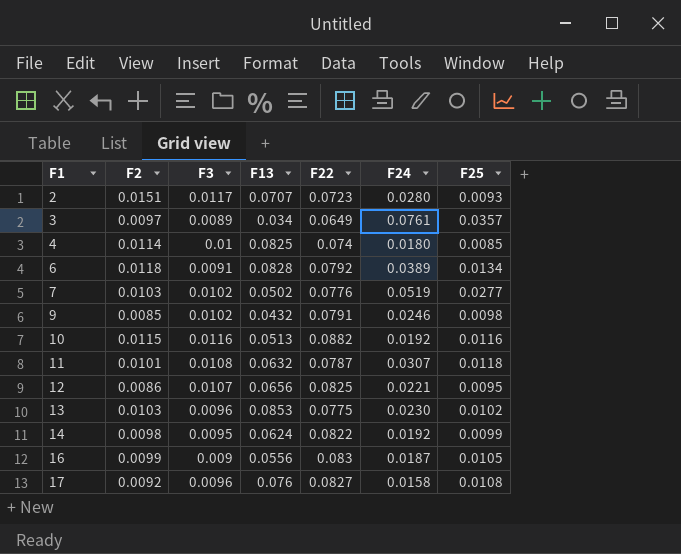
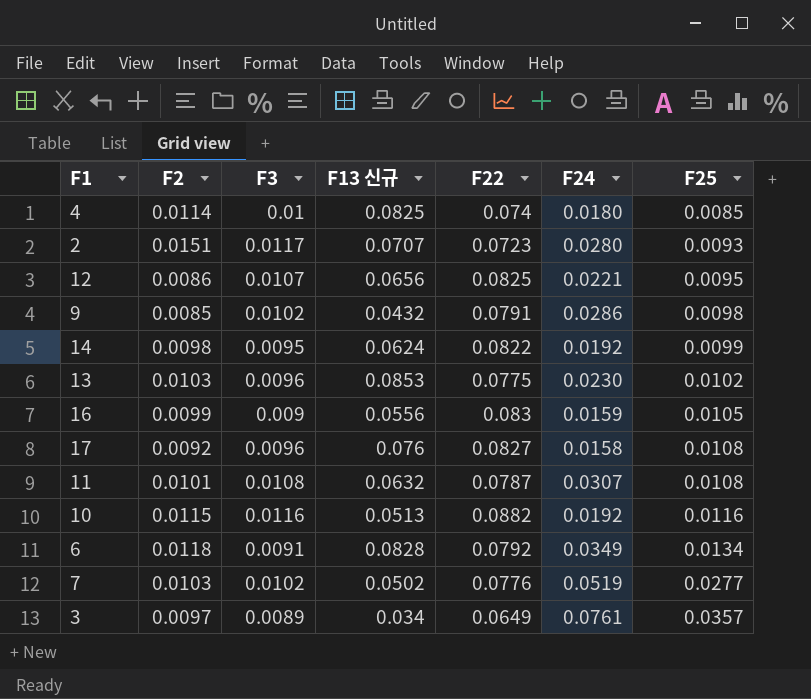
row order: F1 ascending -> F25 ascending
column name: F13 -> F13 신규
9 | F24: 0.0246 -> 0.0286
16 | F24: 0.0187 -> 0.0159
11 | F25: 0.0118 -> 0.0108
6 | F24: 0.0389 -> 0.0349

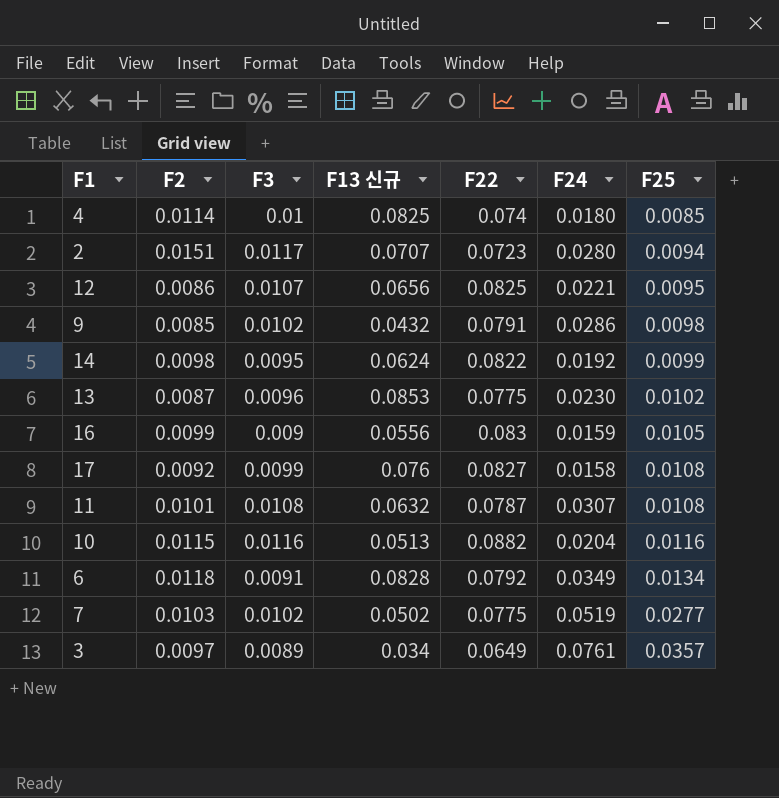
2 | F25: 0.0093 -> 0.0094
13 | F2: 0.0103 -> 0.0087
17 | F3: 0.0096 -> 0.0099
10 | F24: 0.0192 -> 0.0204
7 | F22: 0.0776 -> 0.0775

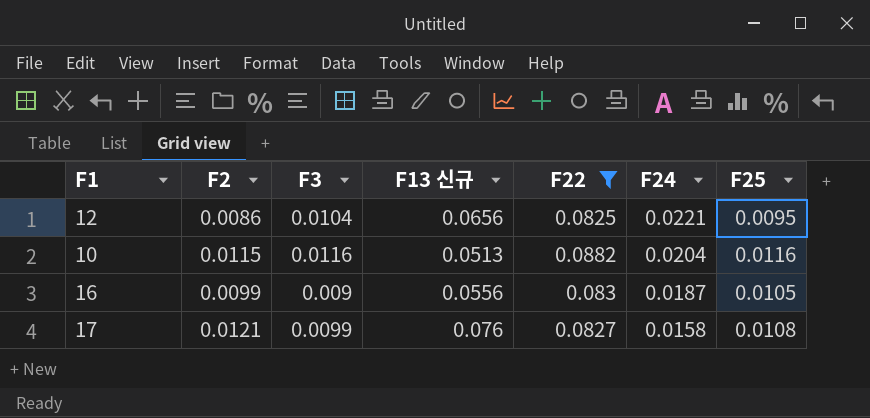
filter: none -> F22 >= 0.0825
row order: F25 ascending -> F24 descending
12 | F3: 0.0107 -> 0.0104
16 | F24: 0.0159 -> 0.0187
17 | F2: 0.0092 -> 0.0121

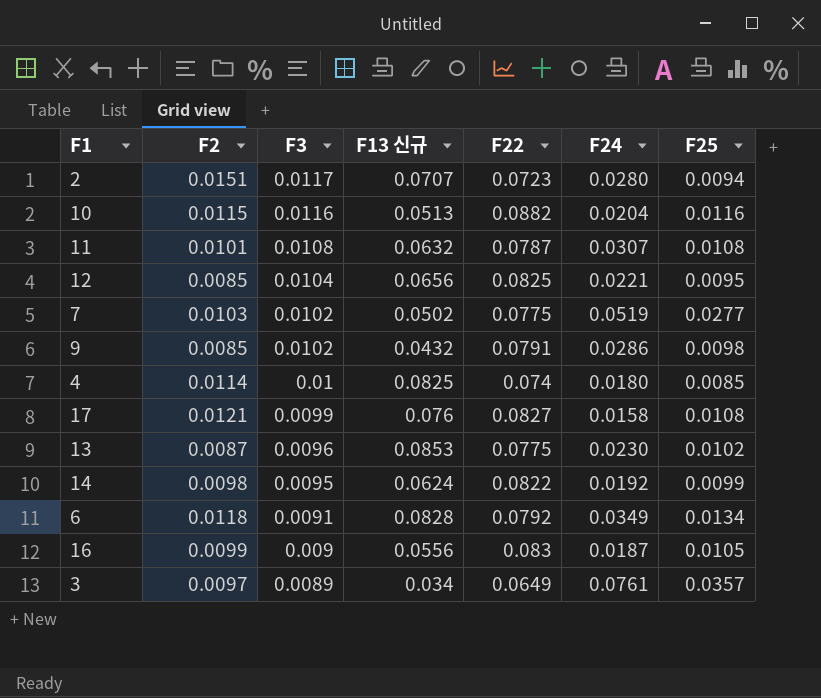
filter: F22 >= 0.0825 -> none
row order: F24 descending -> F3 descending
12 | F2: 0.0086 -> 0.0085

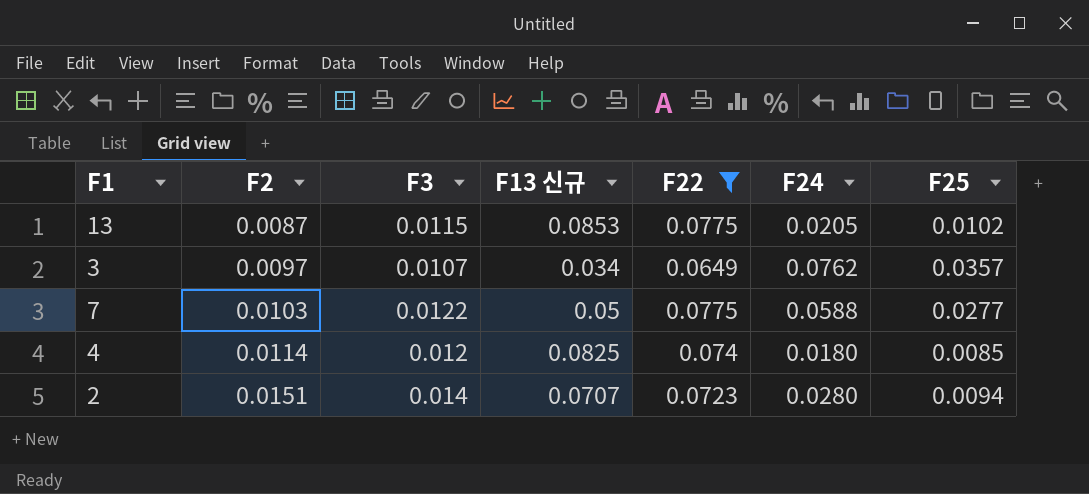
filter: none -> F22 <= 0.0775
row order: F3 descending -> F2 ascending
13 | F3: 0.0096 -> 0.0115
13 | F24: 0.0230 -> 0.0205
3 | F3: 0.0089 -> 0.0107
3 | F24: 0.0761 -> 0.0762
7 | F3: 0.0102 -> 0.0122
7 | F13 신규: 0.0502 -> 0.05
7 | F24: 0.0519 -> 0.0588
4 | F3: 0.01 -> 0.012
2 | F3: 0.0117 -> 0.014

